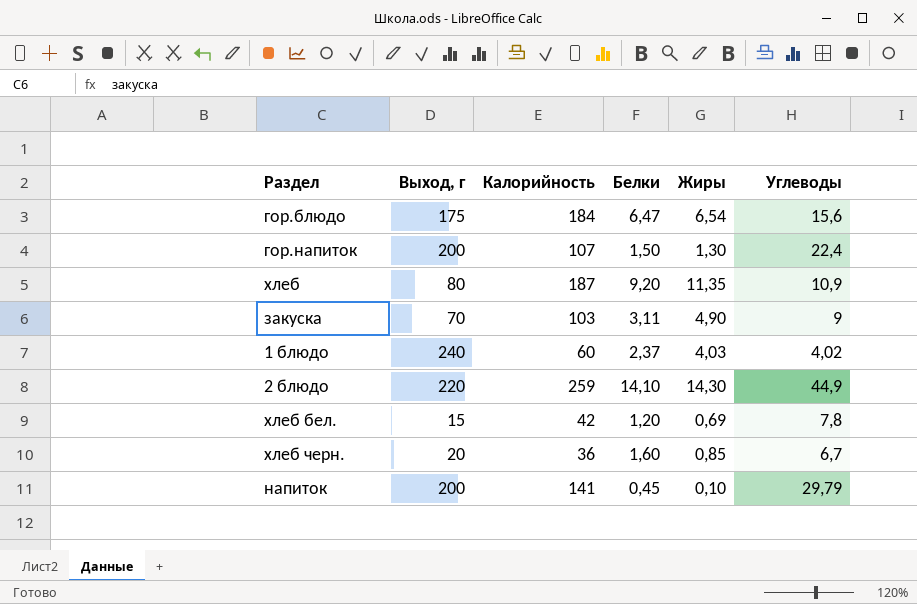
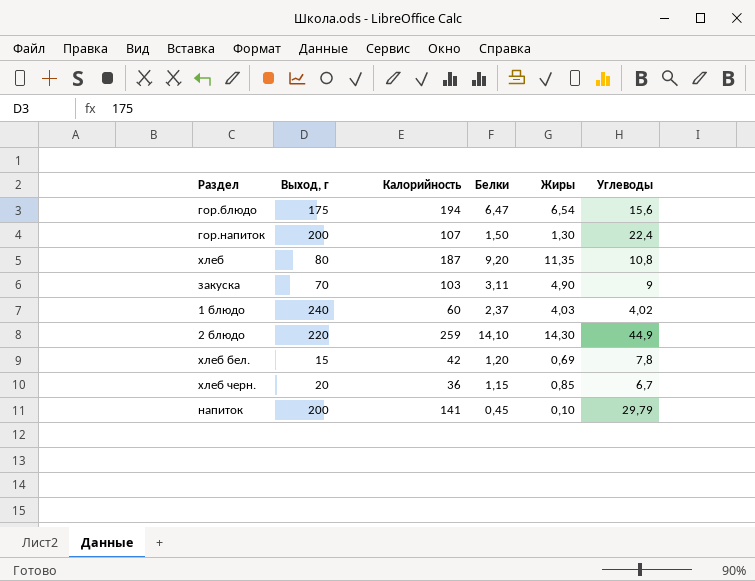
гор.блюдо | Калорийность: 184 -> 194
хлеб | Углеводы: 10,9 -> 10,8
хлеб черн. | Белки: 1,60 -> 1,15

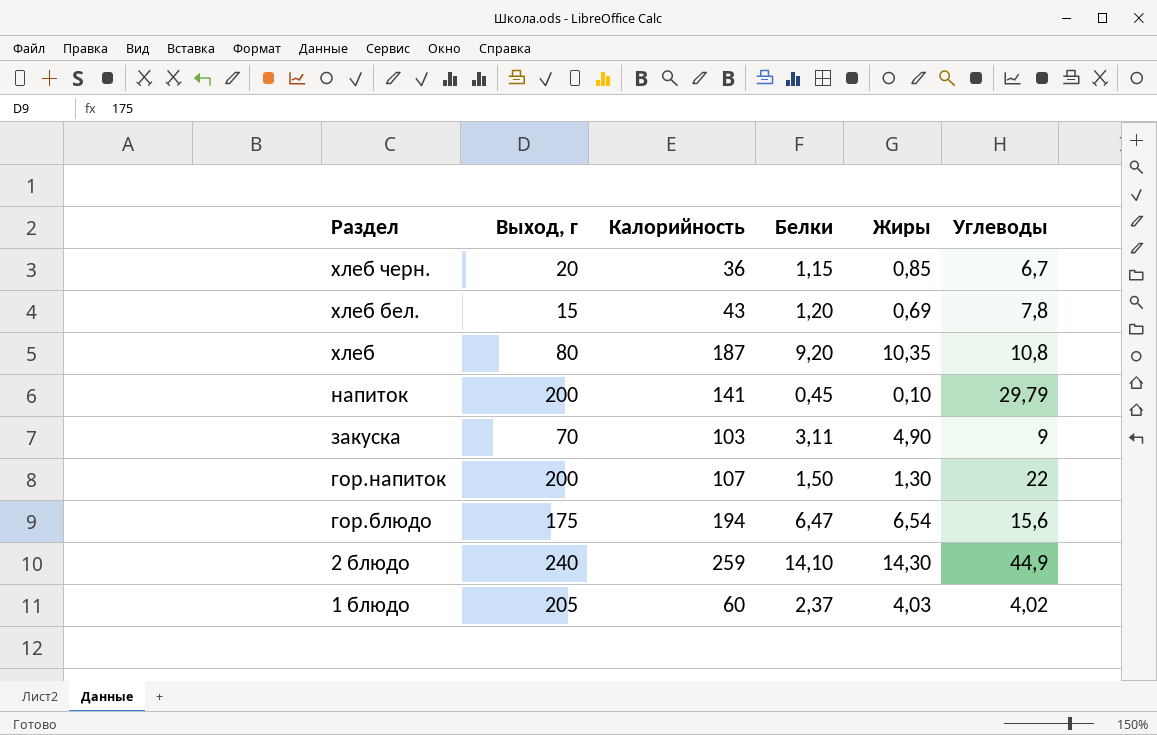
row order: none -> Раздел descending
хлеб бел. | Калорийность: 42 -> 43
хлеб | Жиры: 11,35 -> 10,35
гор.напиток | Углеводы: 22,4 -> 22
2 блюдо | Выход, г: 220 -> 240
1 блюдо | Выход, г: 240 -> 205

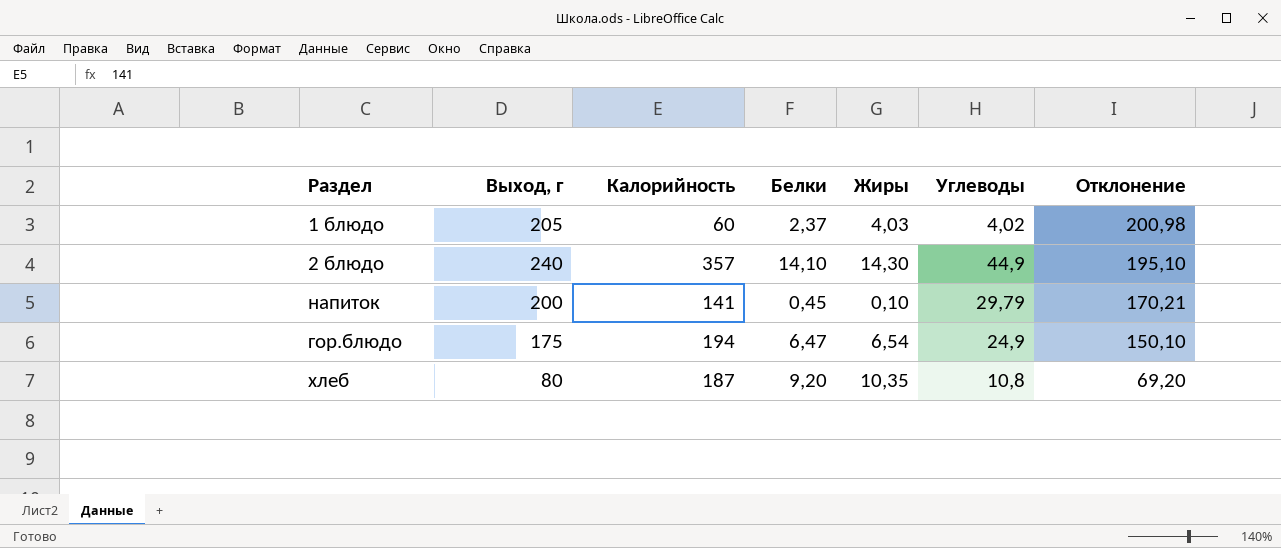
row order: Раздел descending -> Отклонение descending
column Отклонение | formula: none -> [Выход, г] - [Углеводы]
row хлеб черн.: 20 | 36 | 1,15 | 0,85 | 6,7 -> none
row хлеб бел.: 15 | 43 | 1,20 | 0,69 | 7,8 -> none
row закуска: 70 | 103 | 3,11 | 4,90 | 9 -> none
row гор.напиток: 200 | 107 | 1,50 | 1,30 | 22 -> none
2 блюдо | Калорийность: 259 -> 357
гор.блюдо | Углеводы: 15,6 -> 24,9

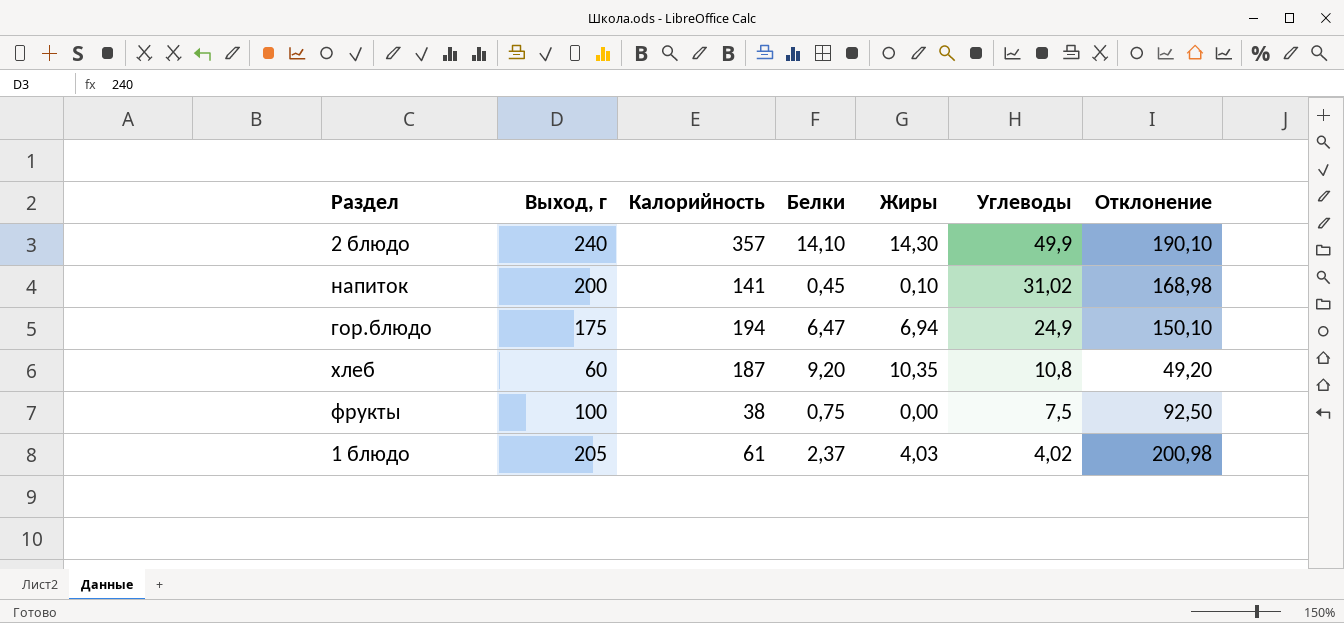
row order: Отклонение descending -> Углеводы descending
2 блюдо | Углеводы: 44,9 -> 49,9
2 блюдо | Отклонение: 195,10 -> 190,10
напиток | Углеводы: 29,79 -> 31,02
напиток | Отклонение: 170,21 -> 168,98
гор.блюдо | Жиры: 6,54 -> 6,94
хлеб | Выход, г: 80 -> 60
хлеб | Отклонение: 69,20 -> 49,20
row фрукты: none -> 100 | 38 | 0,75 | 0,00 | 7,5 | 92,50
1 блюдо | Калорийность: 60 -> 61

